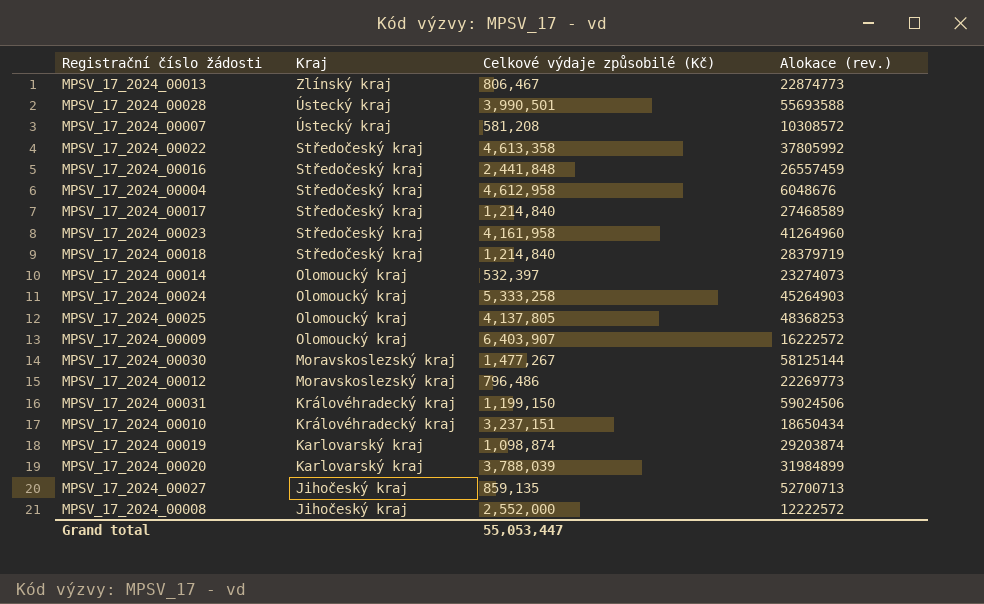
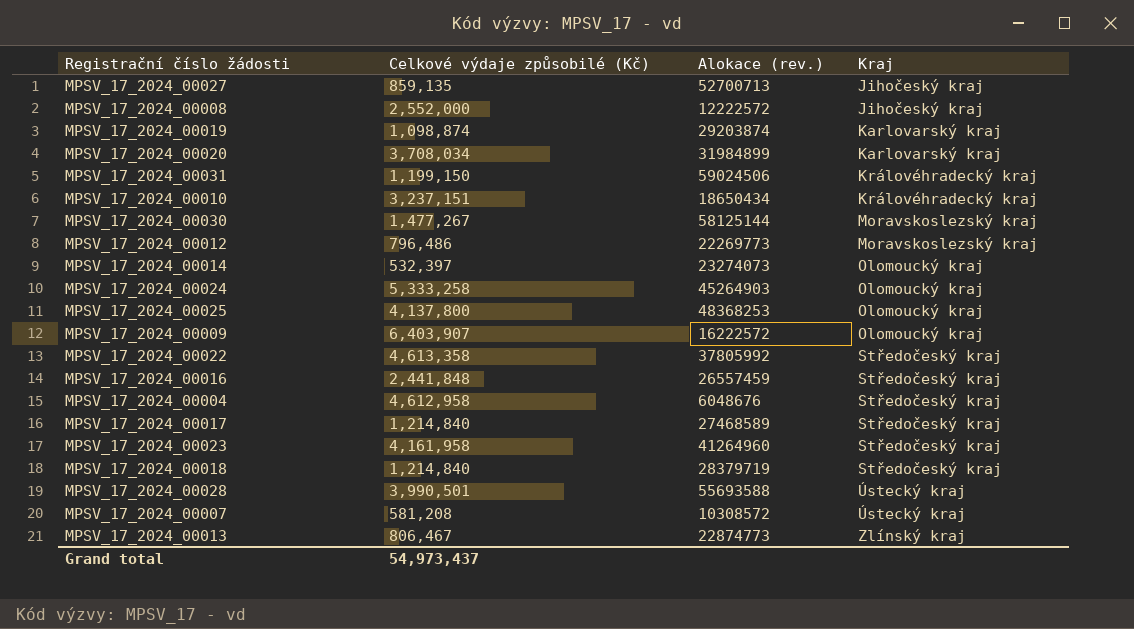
row order: Kraj descending -> Kraj ascending
column Kraj | position: 2 -> 4
MPSV_17_2024_00020 | Celkové výdaje způsobilé (Kč): 3,788,039 -> 3,708,034
MPSV_17_2024_00025 | Celkové výdaje způsobilé (Kč): 4,137,805 -> 4,137,800
Grand total | Celkové výdaje způsobilé (Kč): 55,053,447 -> 54,973,437

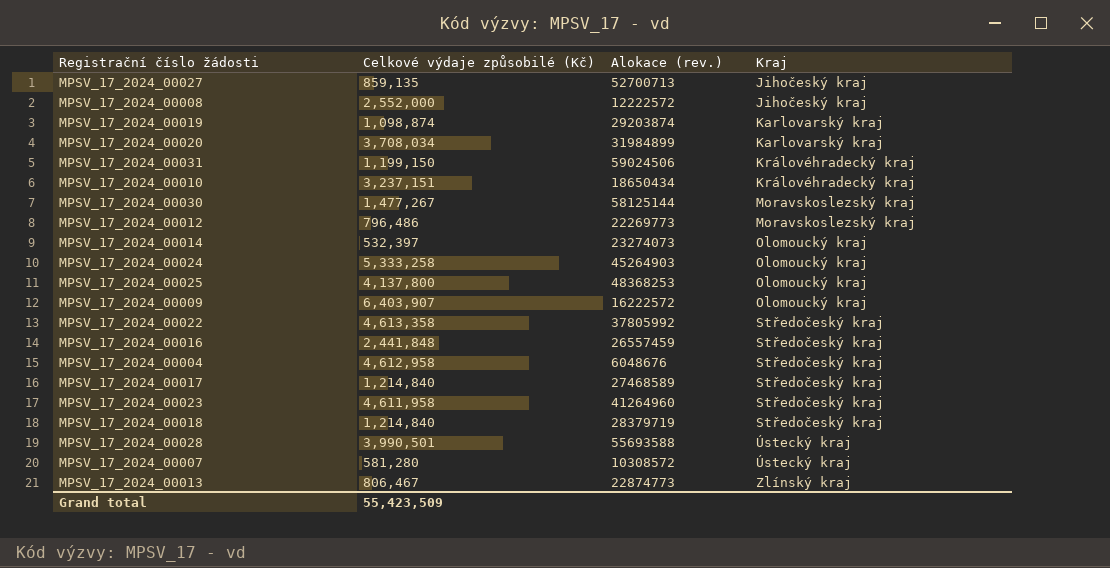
MPSV_17_2024_00023 | Celkové výdaje způsobilé (Kč): 4,161,958 -> 4,611,958
MPSV_17_2024_00007 | Celkové výdaje způsobilé (Kč): 581,208 -> 581,280
Grand total | Celkové výdaje způsobilé (Kč): 54,973,437 -> 55,423,509

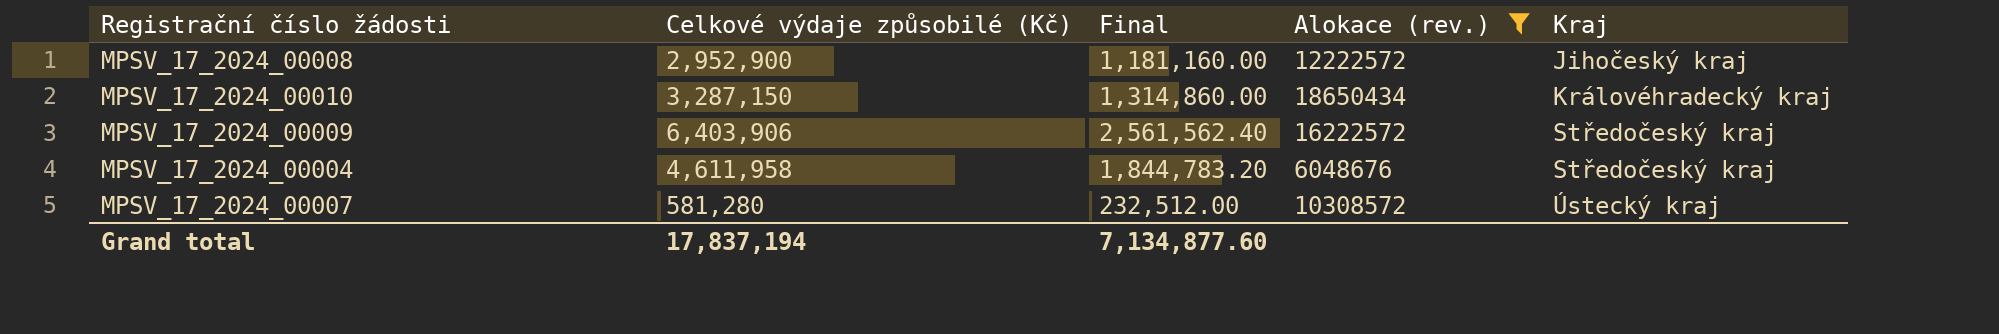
filter: none -> Alokace (rev.) <= 18650434
column Final | formula: none -> [Celkové výdaje způsobilé (Kč)] * 0.4
MPSV_17_2024_00008 | Celkové výdaje způsobilé (Kč): 2,552,000 -> 2,952,900
MPSV_17_2024_00010 | Celkové výdaje způsobilé (Kč): 3,237,151 -> 3,287,150
MPSV_17_2024_00009 | Celkové výdaje způsobilé (Kč): 6,403,907 -> 6,403,906
MPSV_17_2024_00009 | Kraj: Olomoucký kraj -> Středočeský kraj
MPSV_17_2024_00004 | Celkové výdaje způsobilé (Kč): 4,612,958 -> 4,611,958
Grand total | Celkové výdaje způsobilé (Kč): 55,423,509 -> 17,837,194

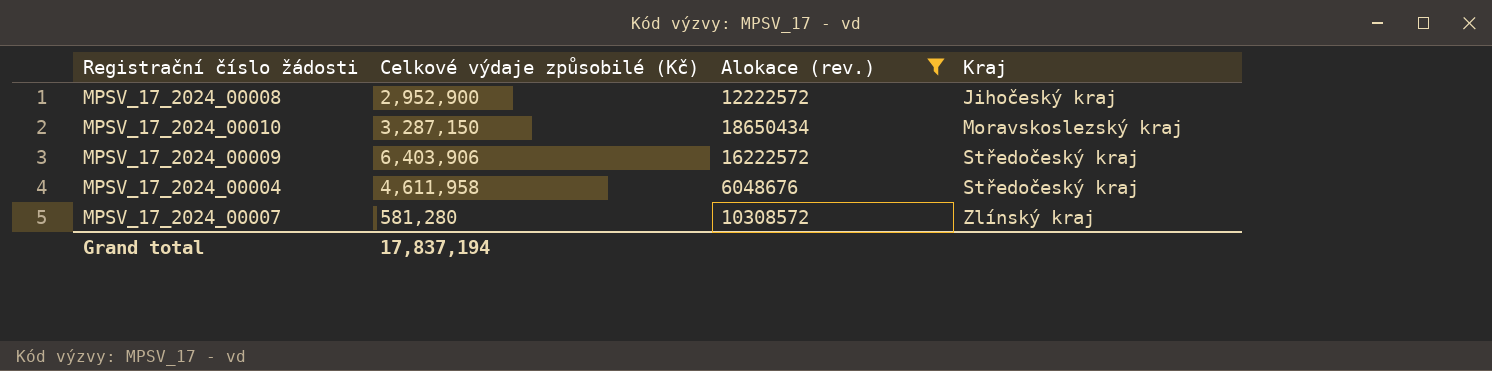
column Final | formula: [Celkové výdaje způsobilé (Kč)] * 0.4 -> none
MPSV_17_2024_00010 | Kraj: Královéhradecký kraj -> Moravskoslezský kraj
MPSV_17_2024_00007 | Kraj: Ústecký kraj -> Zlínský kraj

